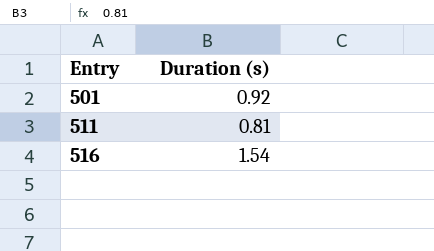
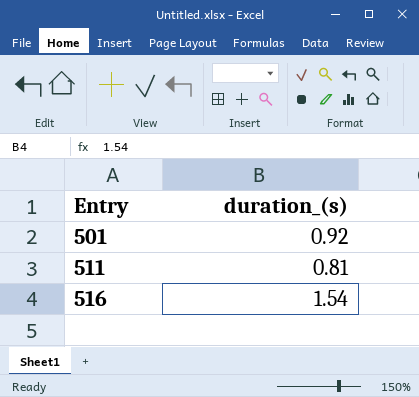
column name: Duration (s) -> duration_(s)

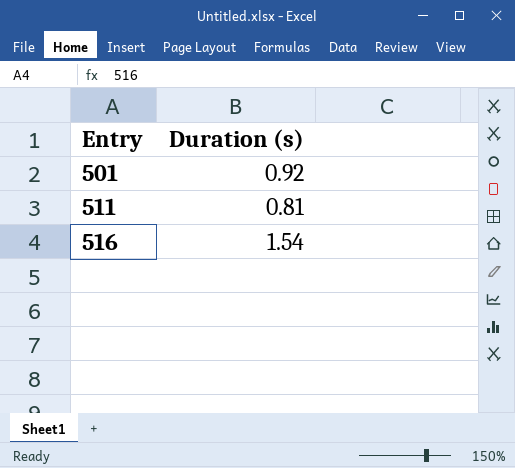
column name: duration_(s) -> Duration (s)

